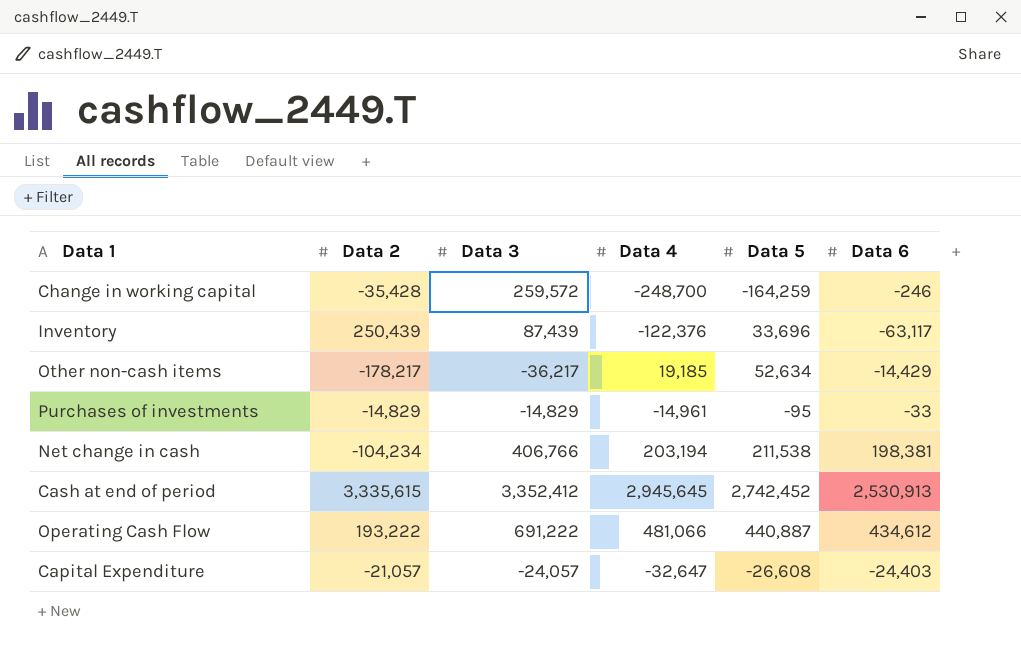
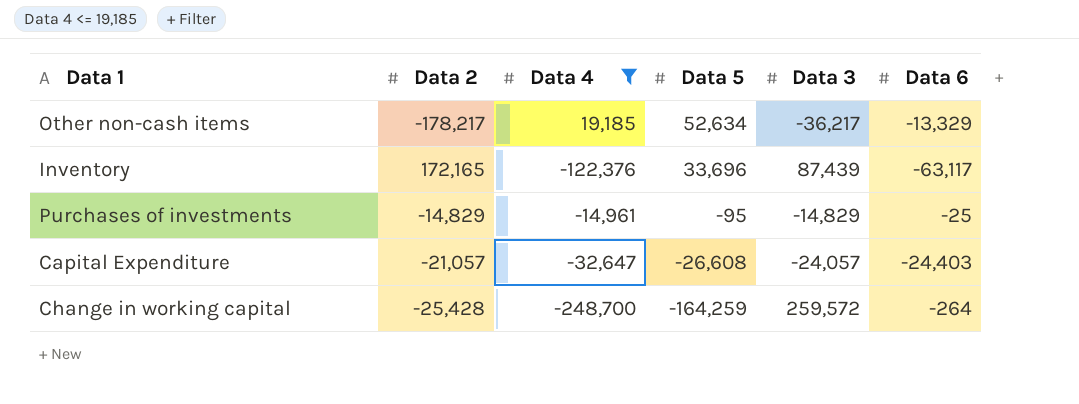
filter: none -> Data 4 <= 19,185
row order: none -> Data 5 descending
column Data 3 | position: 3 -> 5
Other non-cash items | Data 6: -14,429 -> -13,329
Inventory | Data 2: 250,439 -> 172,165
Purchases of investments | Data 6: -33 -> -25
Change in working capital | Data 2: -35,428 -> -25,428
Change in working capital | Data 6: -246 -> -264

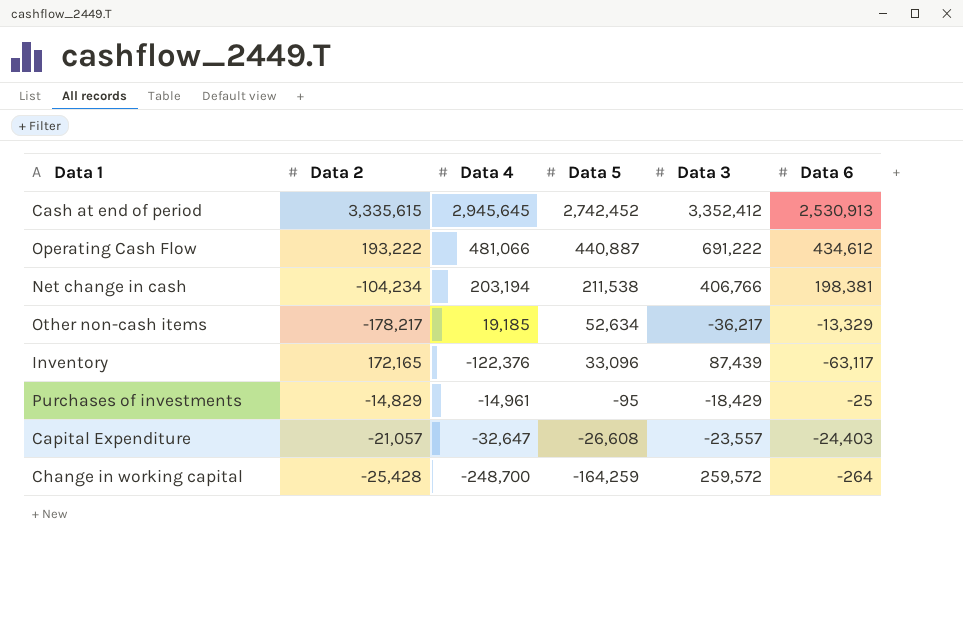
filter: Data 4 <= 19,185 -> none
Inventory | Data 5: 33,696 -> 33,096
Purchases of investments | Data 3: -14,829 -> -18,429
Capital Expenditure | Data 3: -24,057 -> -23,557

